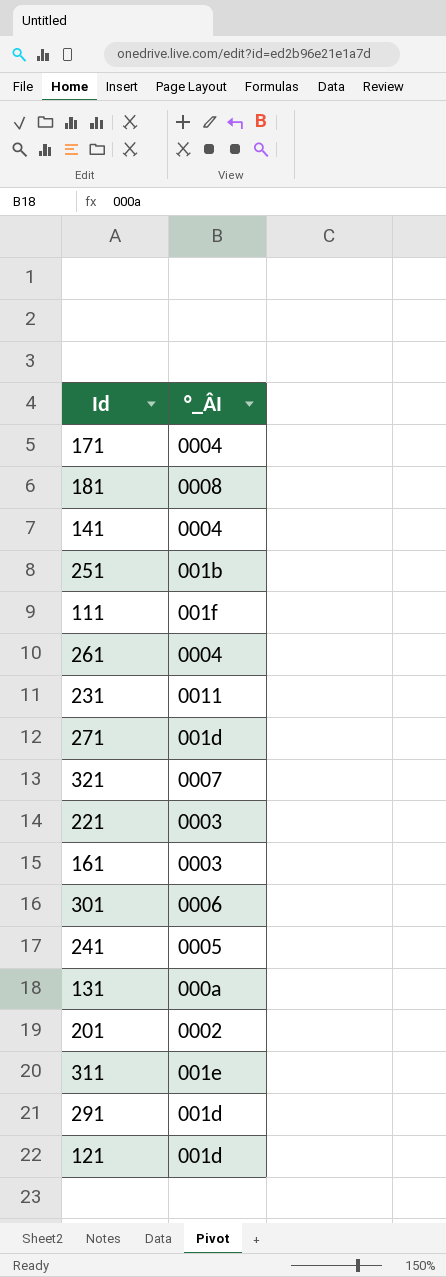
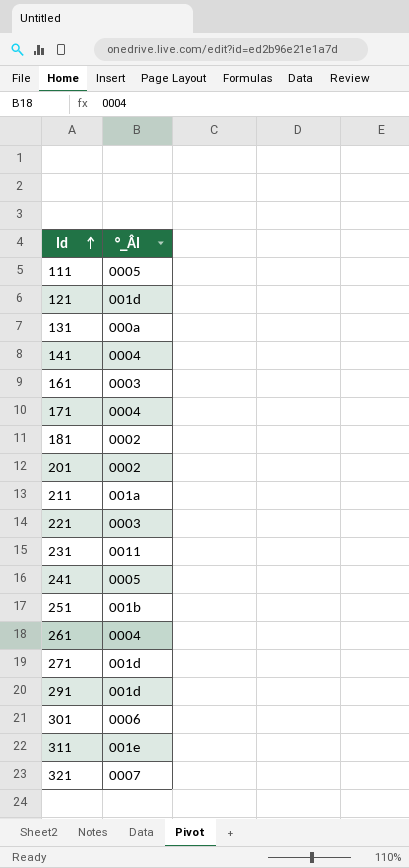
row order: none -> Id ascending
111 | °_ÂI: 001f -> 0005
181 | °_ÂI: 0008 -> 0002
row 211: none -> 001a

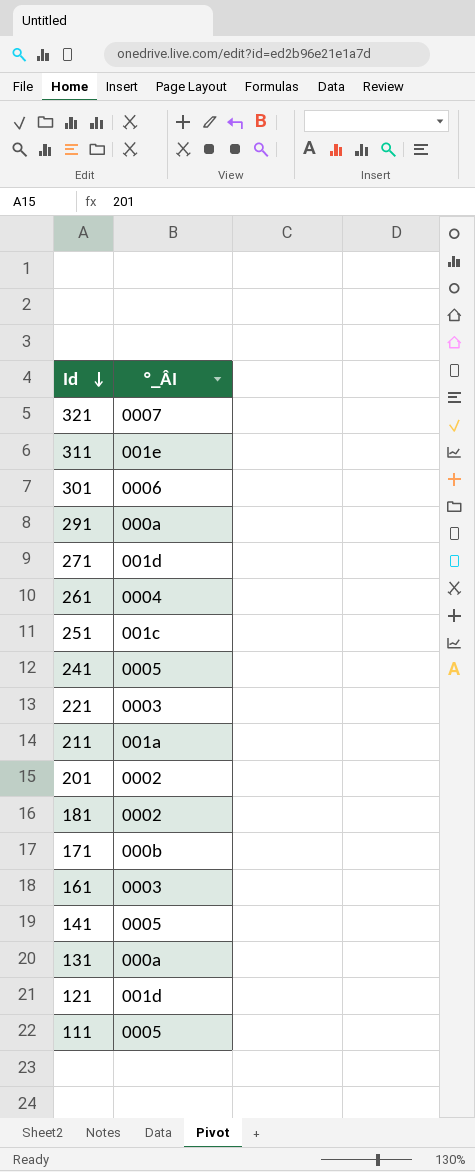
row order: Id ascending -> Id descending
row 231: 0011 -> none
291 | °_ÂI: 001d -> 000a
251 | °_ÂI: 001b -> 001c
171 | °_ÂI: 0004 -> 000b
141 | °_ÂI: 0004 -> 0005

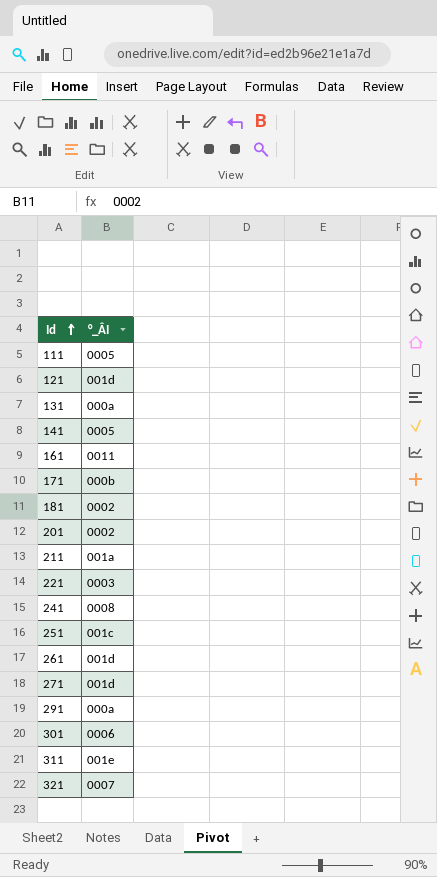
row order: Id descending -> Id ascending
161 | °_ÂI: 0003 -> 0011
241 | °_ÂI: 0005 -> 0008
261 | °_ÂI: 0004 -> 001d

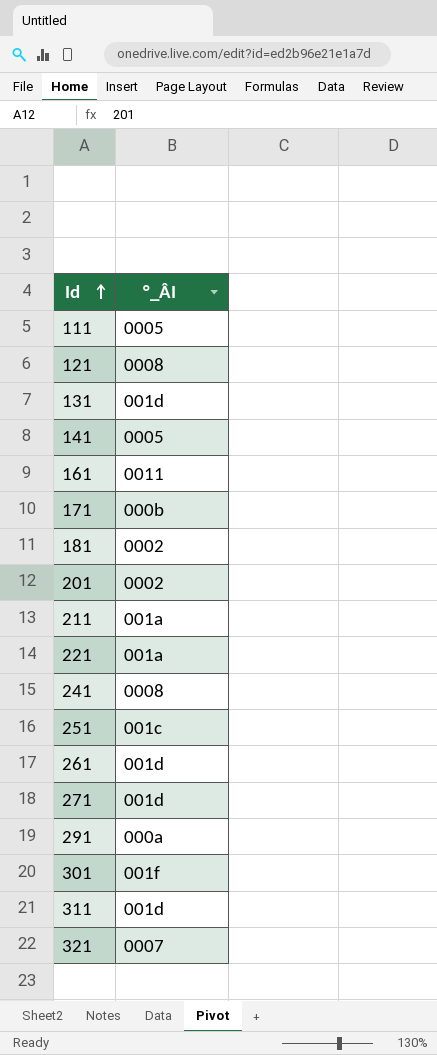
121 | °_ÂI: 001d -> 0008
131 | °_ÂI: 000a -> 001d
221 | °_ÂI: 0003 -> 001a
301 | °_ÂI: 0006 -> 001f
311 | °_ÂI: 001e -> 001d

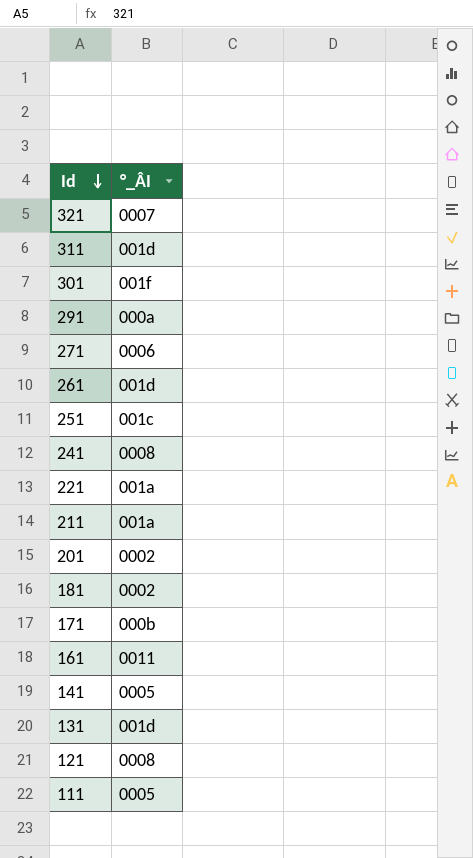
row order: Id ascending -> Id descending
271 | °_ÂI: 001d -> 0006

